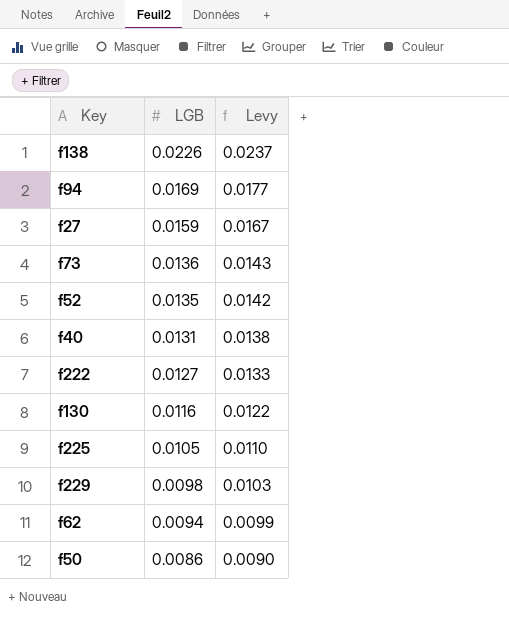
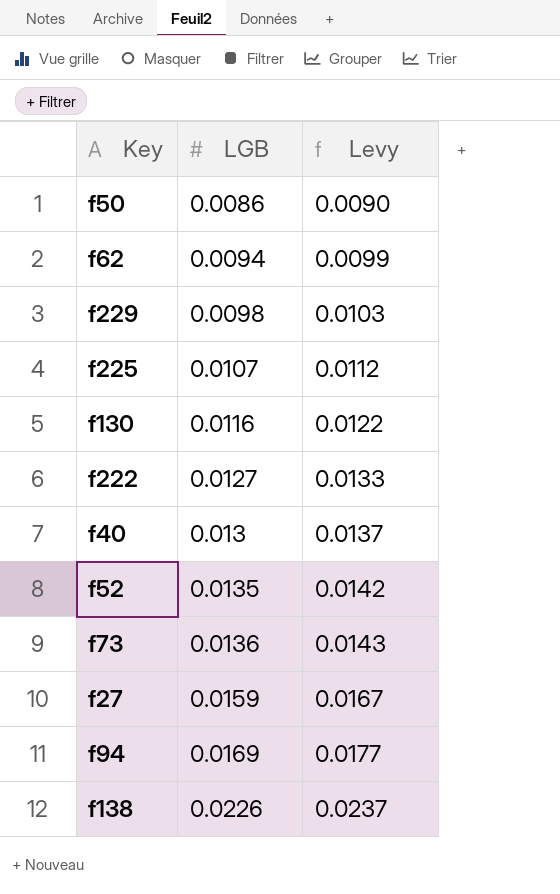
row order: LGB descending -> LGB ascending
f225 | LGB: 0.0105 -> 0.0107
f225 | Levy: 0.0110 -> 0.0112
f40 | LGB: 0.0131 -> 0.013
f40 | Levy: 0.0138 -> 0.0137

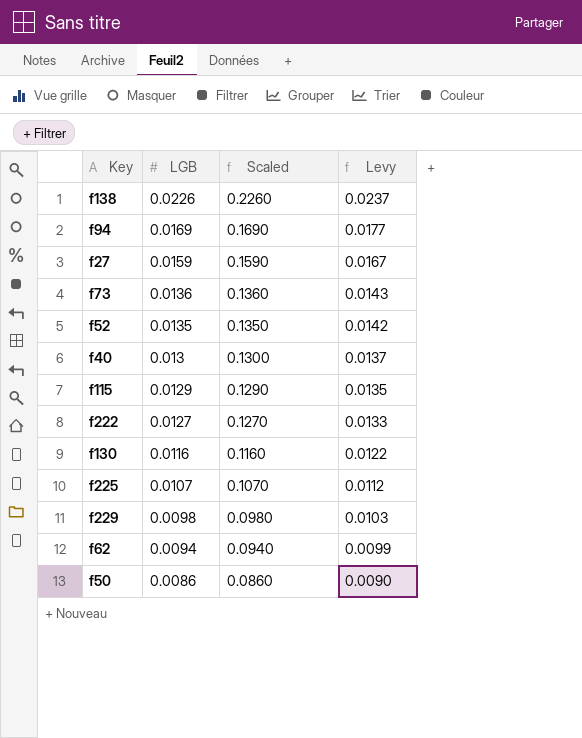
row order: LGB ascending -> LGB descending
column Scaled | formula: none -> [LGB] * 10
row f115: none -> 0.0129 | 0.1290 | 0.0135

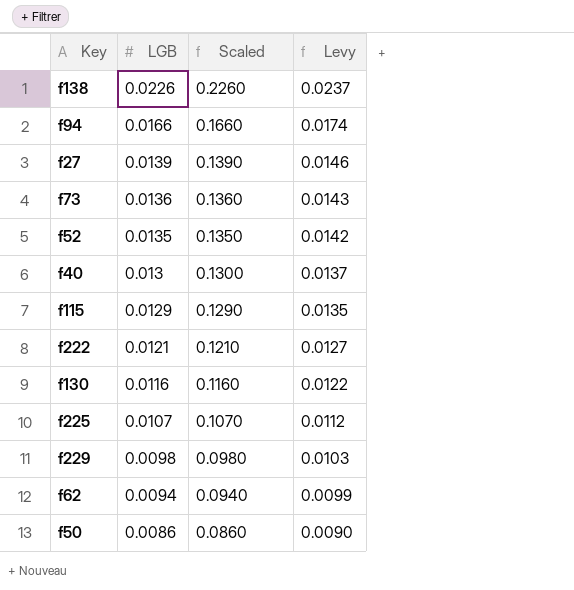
f94 | LGB: 0.0169 -> 0.0166
f94 | Scaled: 0.1690 -> 0.1660
f94 | Levy: 0.0177 -> 0.0174
f27 | LGB: 0.0159 -> 0.0139
f27 | Scaled: 0.1590 -> 0.1390
f27 | Levy: 0.0167 -> 0.0146
f222 | LGB: 0.0127 -> 0.0121
f222 | Scaled: 0.1270 -> 0.1210
f222 | Levy: 0.0133 -> 0.0127

